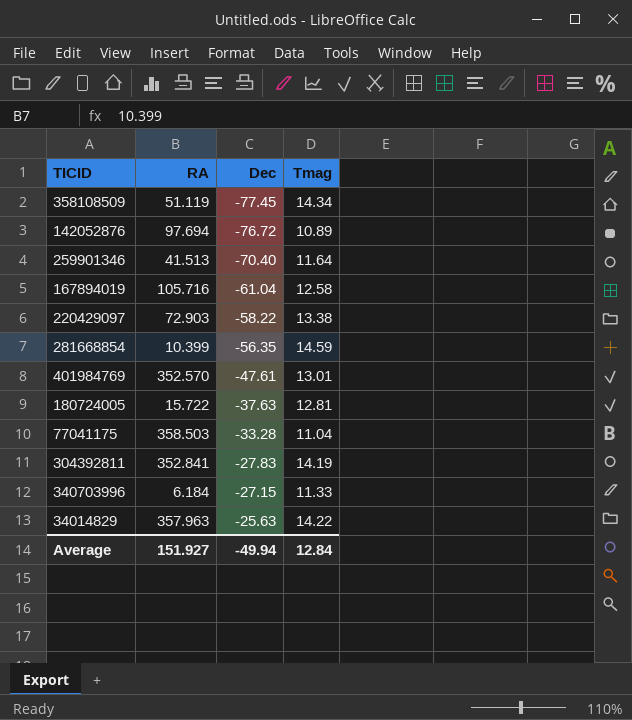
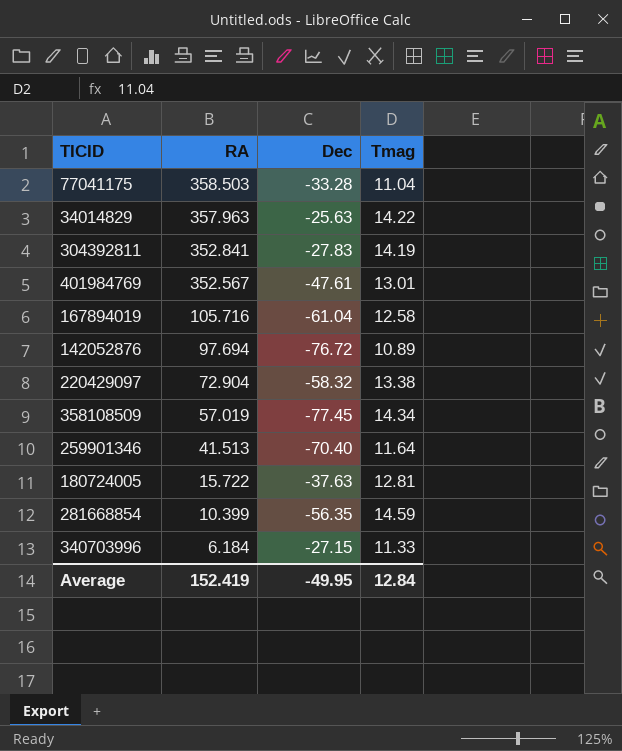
row order: Dec ascending -> RA descending
401984769 | RA: 352.570 -> 352.567
220429097 | RA: 72.903 -> 72.904
220429097 | Dec: -58.22 -> -58.32
358108509 | RA: 51.119 -> 57.019
Average | RA: 151.927 -> 152.419
Average | Dec: -49.94 -> -49.95

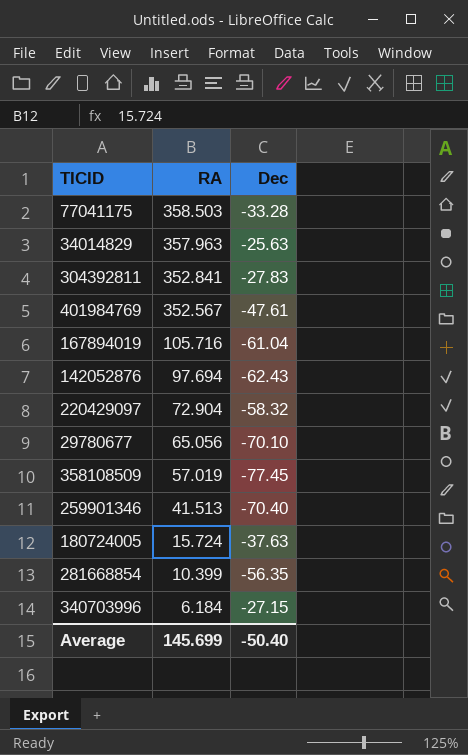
column Tmag | position: 4 -> none
142052876 | Dec: -76.72 -> -62.43
row 29780677: none -> 65.056 | -70.10
180724005 | RA: 15.722 -> 15.724
Average | RA: 152.419 -> 145.699
Average | Dec: -49.95 -> -50.40

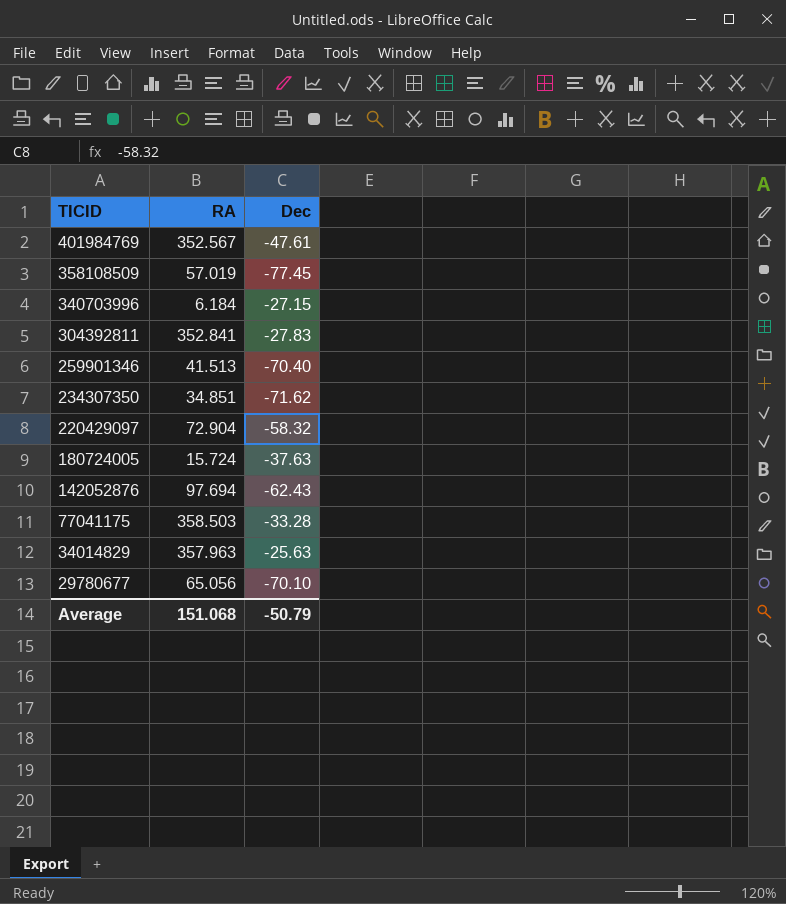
row order: RA descending -> TICID descending
row 167894019: 105.716 | -61.04 -> none
row 281668854: 10.399 | -56.35 -> none
row 234307350: none -> 34.851 | -71.62
Average | RA: 145.699 -> 151.068
Average | Dec: -50.40 -> -50.79

